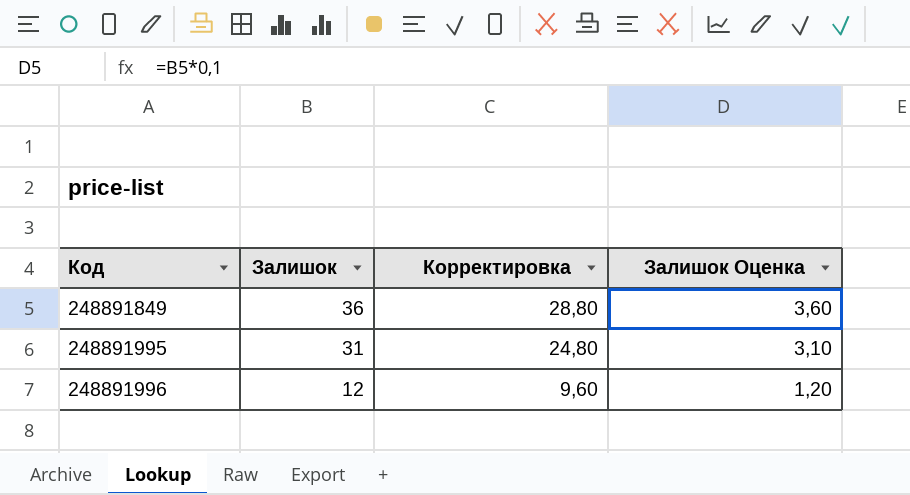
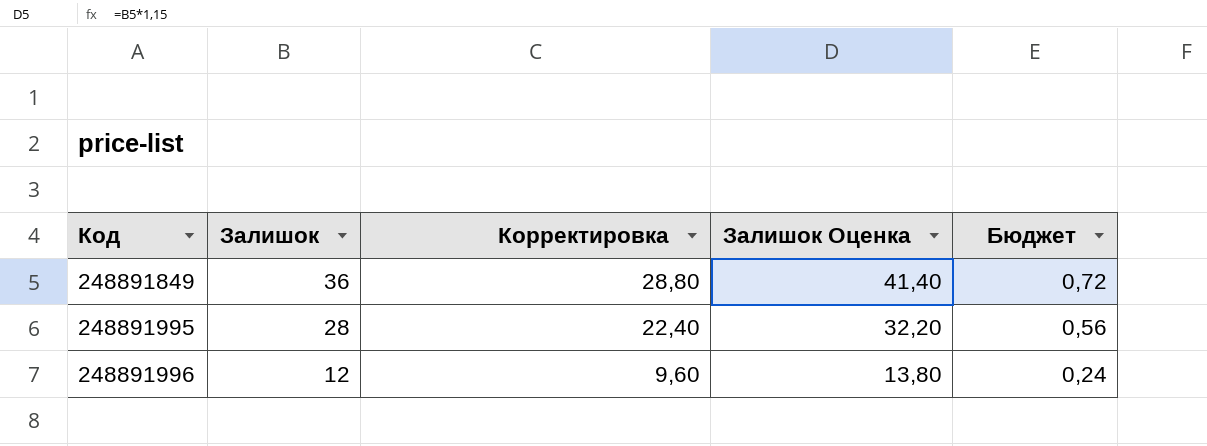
column Залишок Оценка | formula: [Залишок] * 0,1 -> [Залишок] * 1,15
column Бюджет | formula: none -> [Залишок] * 0,02
248891995 | Залишок: 31 -> 28
248891995 | Корректировка: 24,80 -> 22,40

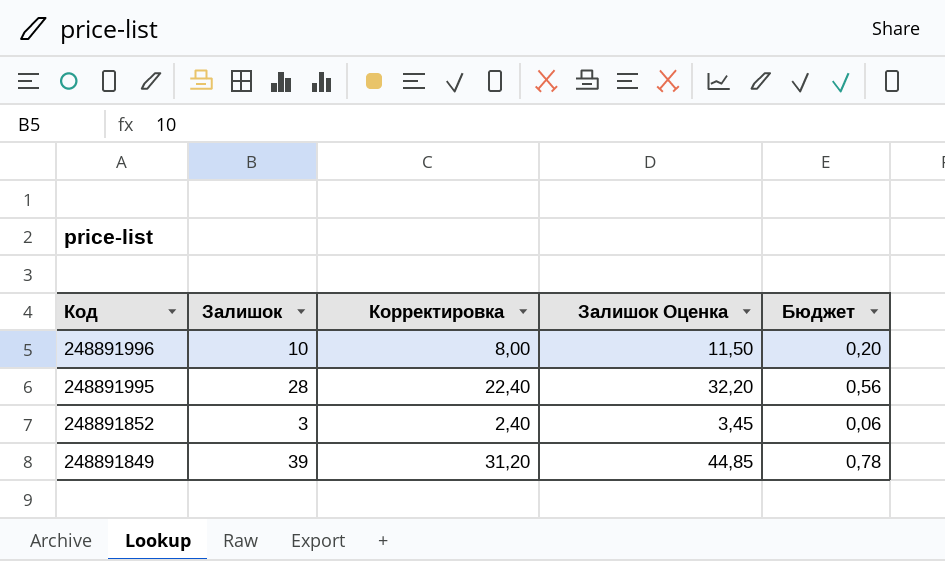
row order: Код ascending -> Код descending
248891996 | Залишок: 12 -> 10
248891996 | Корректировка: 9,60 -> 8,00
248891996 | Залишок Оценка: 13,80 -> 11,50
248891996 | Бюджет: 0,24 -> 0,20
row 248891852: none -> 3 | 2,40 | 3,45 | 0,06
248891849 | Залишок: 36 -> 39
248891849 | Корректировка: 28,80 -> 31,20
248891849 | Залишок Оценка: 41,40 -> 44,85
248891849 | Бюджет: 0,72 -> 0,78

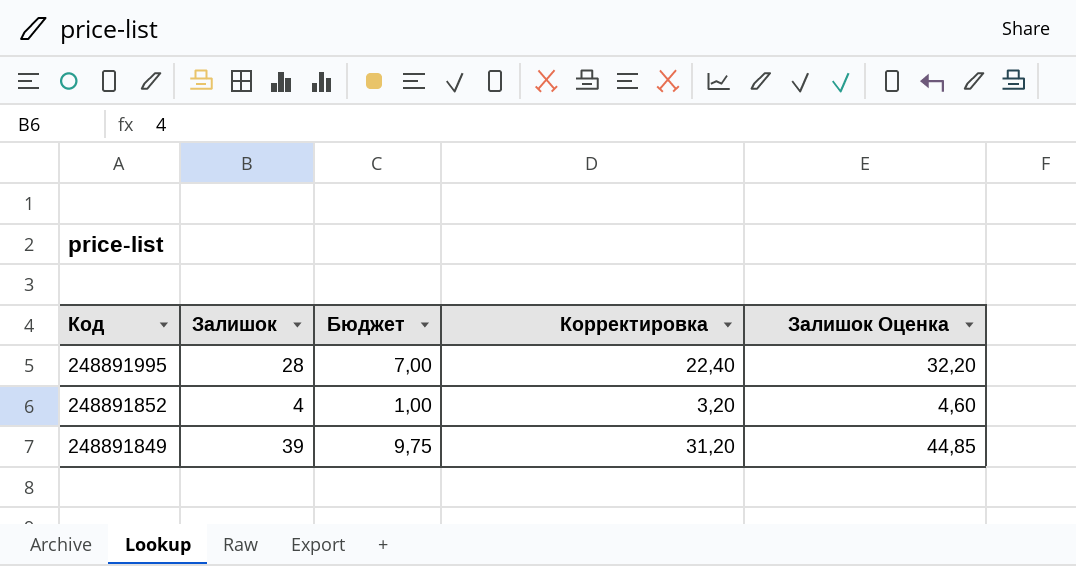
column Бюджет | formula: [Залишок] * 0,02 -> [Залишок] * 0,25
column Бюджет | position: 5 -> 3
row 248891996: 10 | 8,00 | 11,50 | 0,20 -> none
248891852 | Залишок: 3 -> 4
248891852 | Корректировка: 2,40 -> 3,20
248891852 | Залишок Оценка: 3,45 -> 4,60

